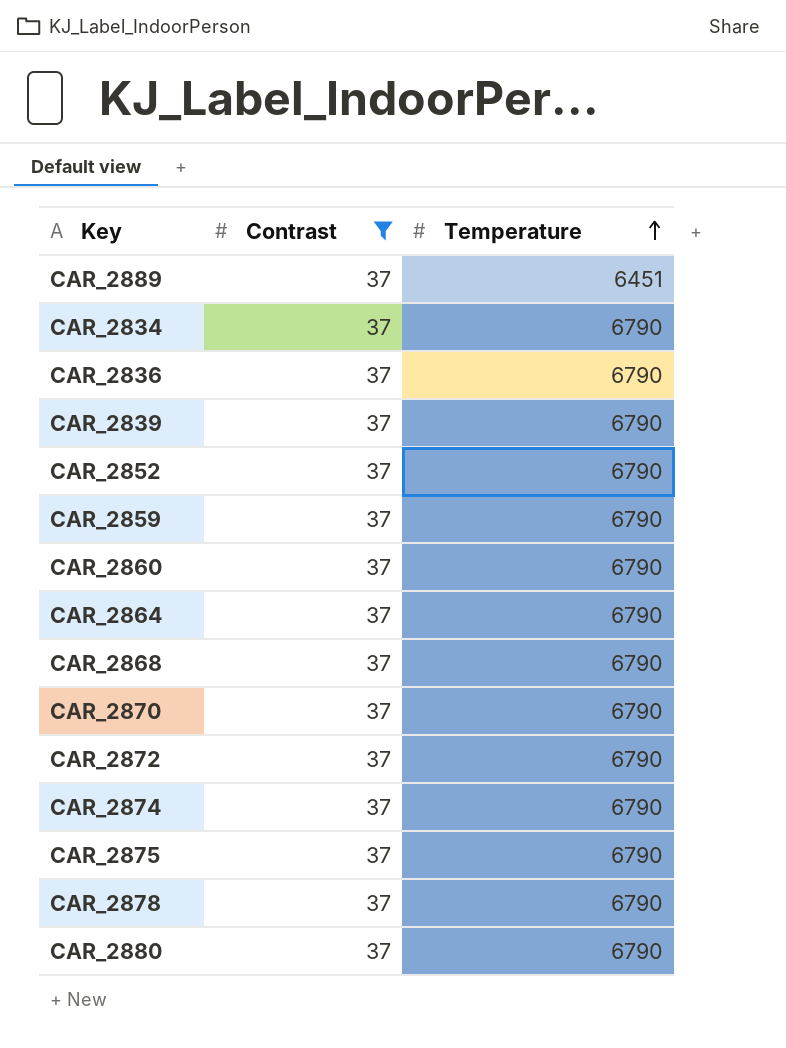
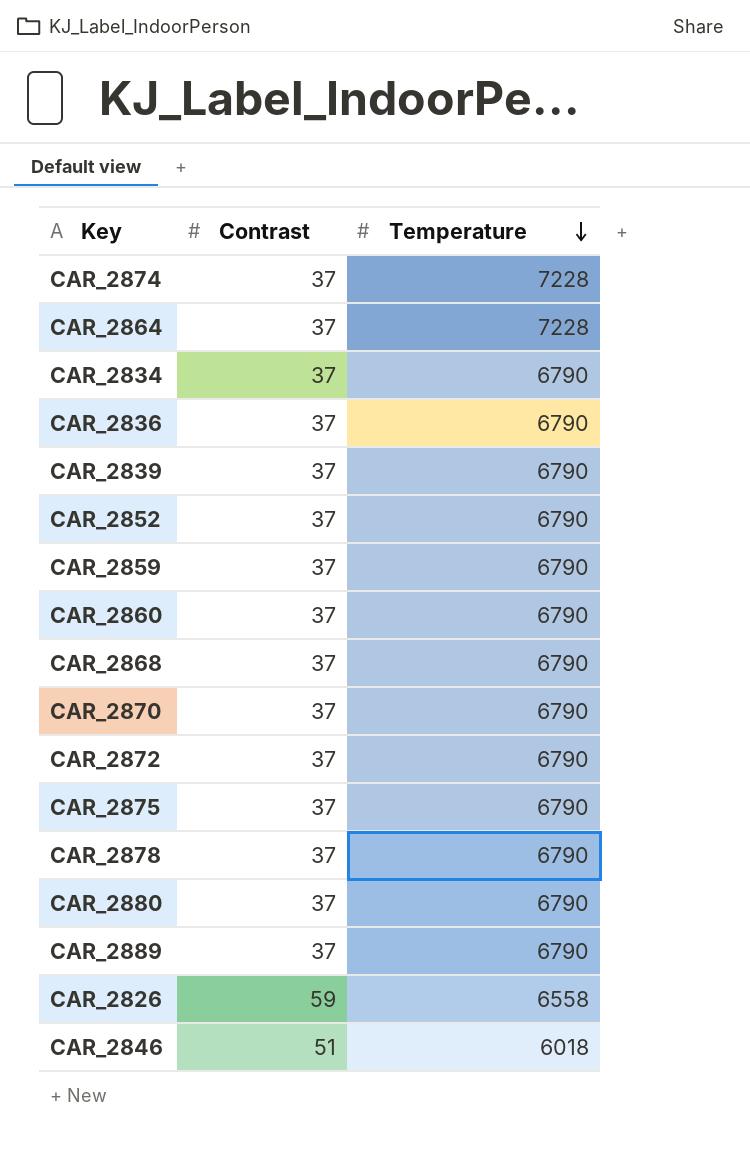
filter: Contrast = 37 -> none
row order: Temperature ascending -> Temperature descending
CAR_2874 | Temperature: 6790 -> 7228
CAR_2864 | Temperature: 6790 -> 7228
CAR_2889 | Temperature: 6451 -> 6790

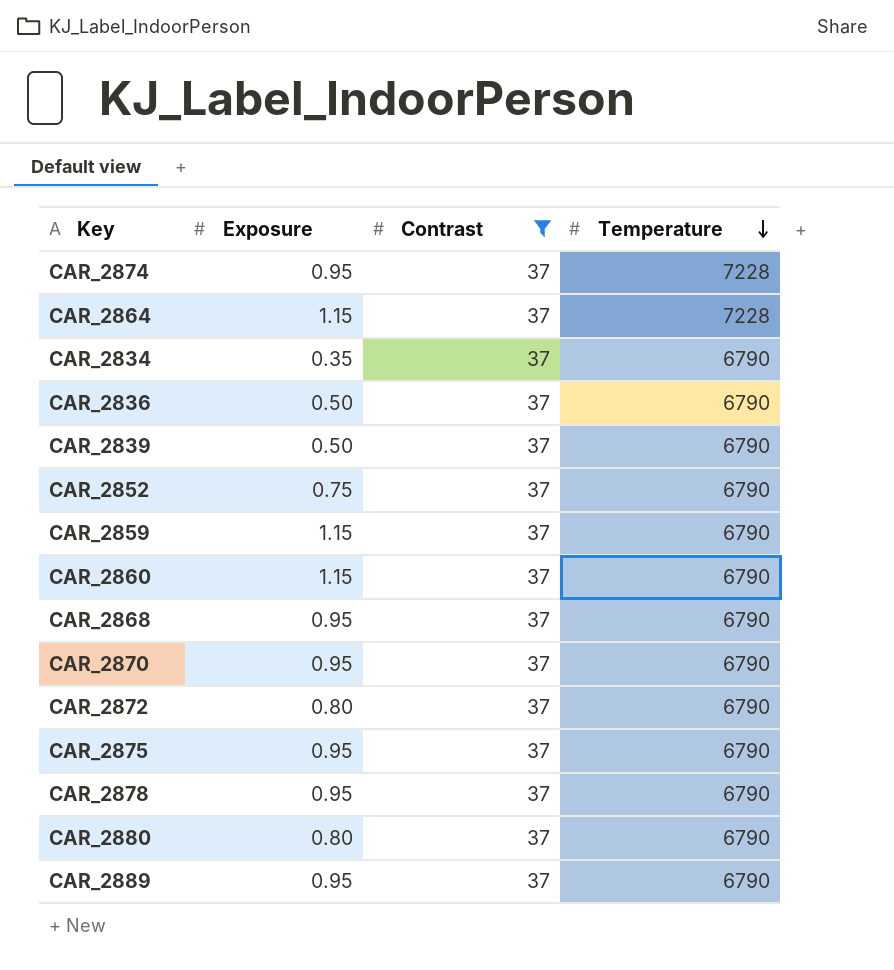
filter: none -> Contrast = 37
column Exposure | position: none -> 2

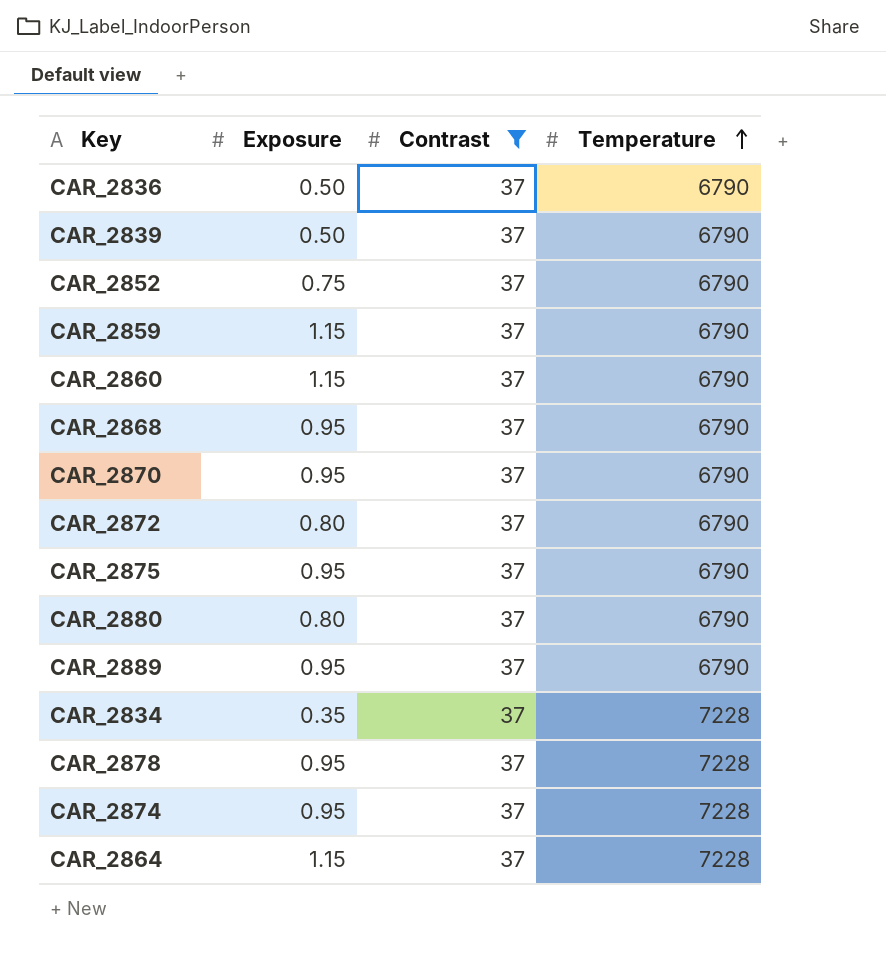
row order: Temperature descending -> Temperature ascending
CAR_2834 | Temperature: 6790 -> 7228
CAR_2878 | Temperature: 6790 -> 7228

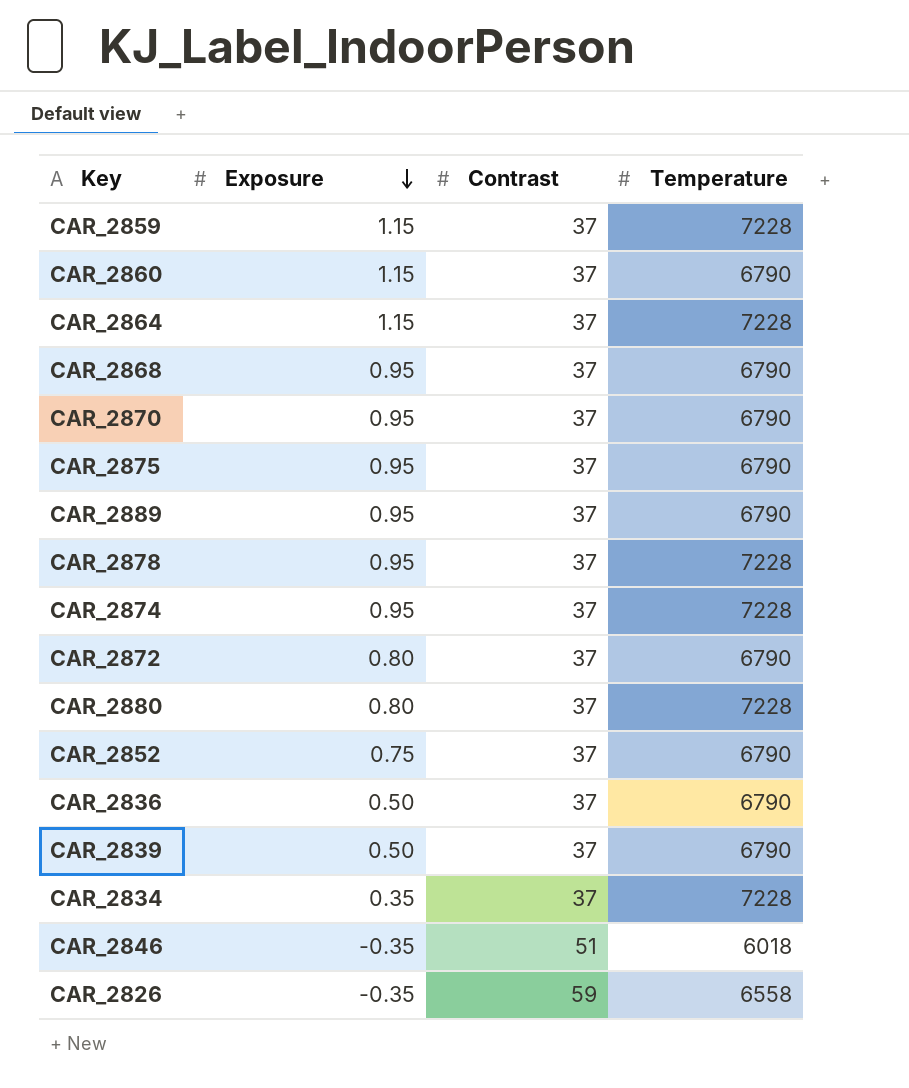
filter: Contrast = 37 -> none
row order: Temperature ascending -> Exposure descending
CAR_2859 | Temperature: 6790 -> 7228
CAR_2880 | Temperature: 6790 -> 7228

